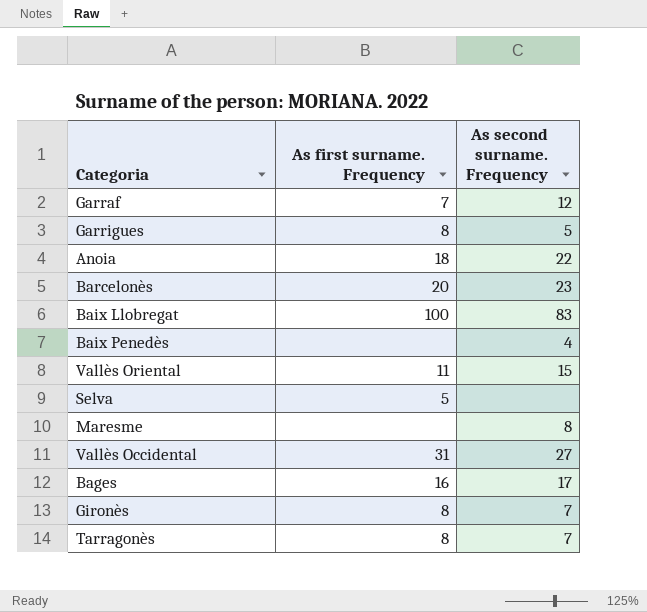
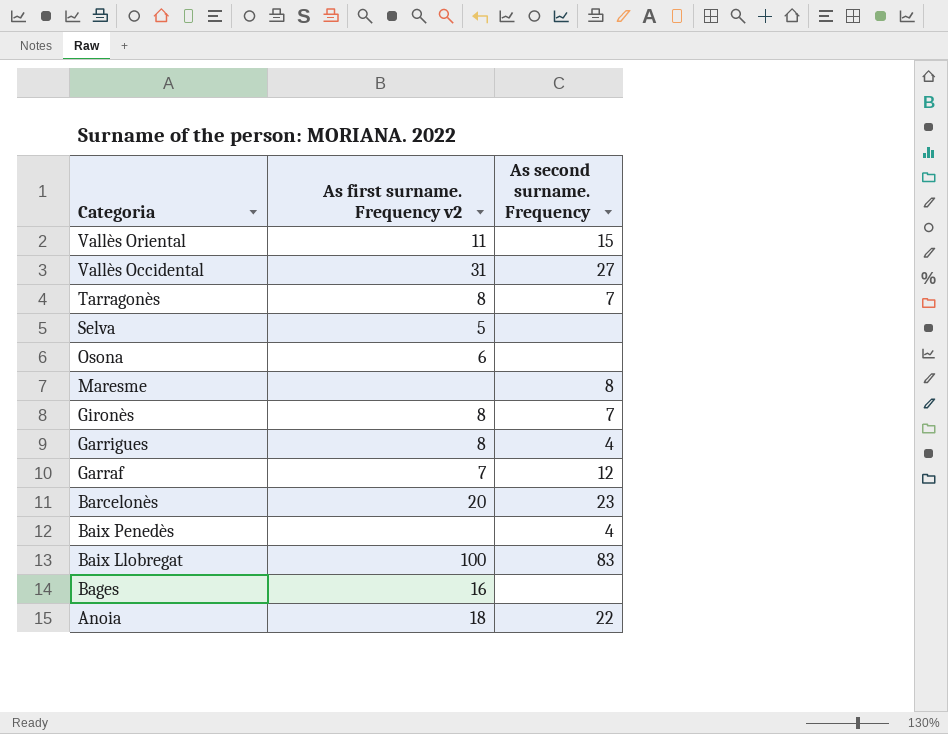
row order: none -> Categoria descending
column name: As first surname. Frequency -> As first surname. Frequency v2
row Osona: none -> 6 | none
Garrigues | As second surname. Frequency: 5 -> 4
Bages | As second surname. Frequency: 17 -> none

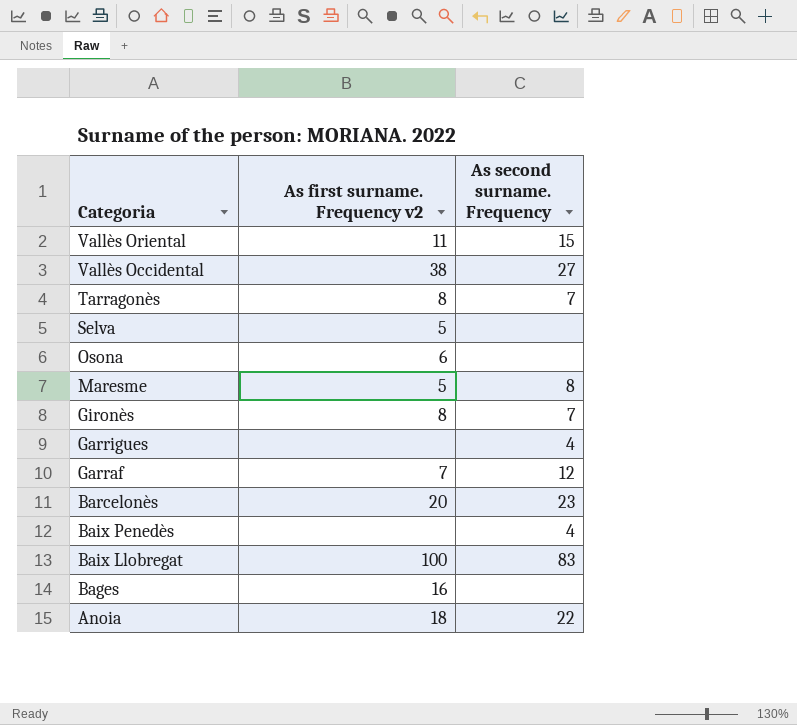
Vallès Occidental | As first surname. Frequency v2: 31 -> 38
Maresme | As first surname. Frequency v2: none -> 5
Garrigues | As first surname. Frequency v2: 8 -> none

